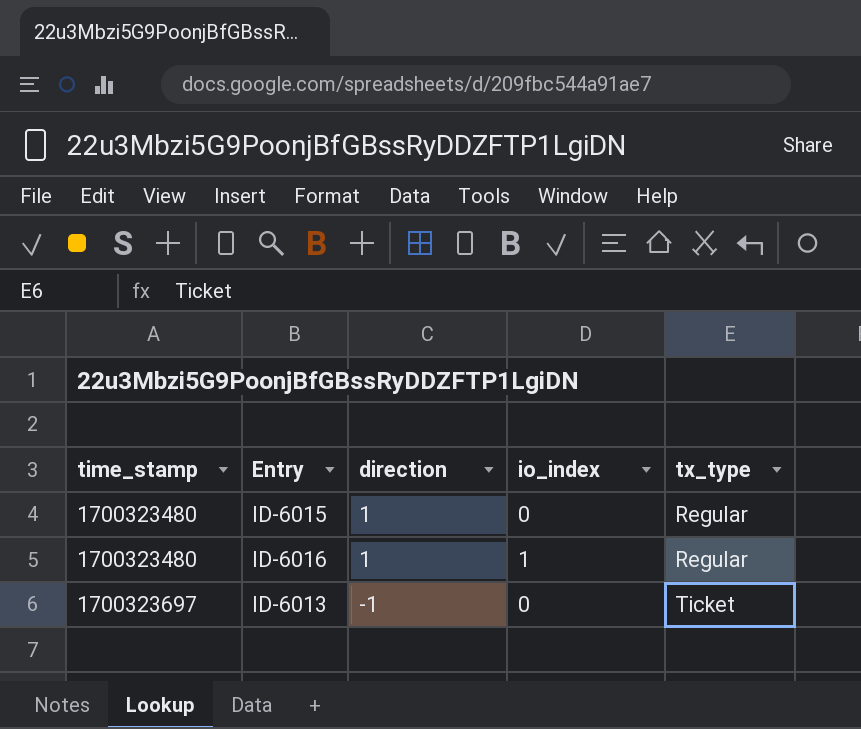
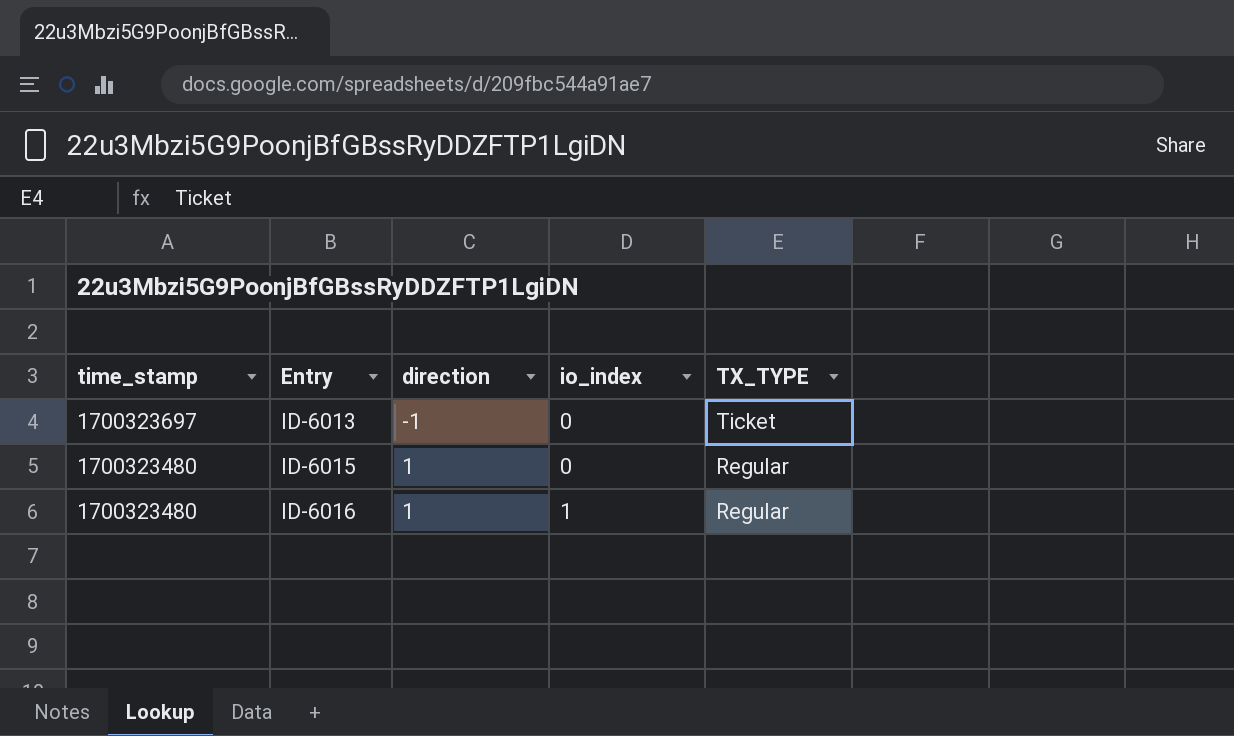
row order: time_stamp ascending -> time_stamp descending
column name: tx_type -> TX_TYPE

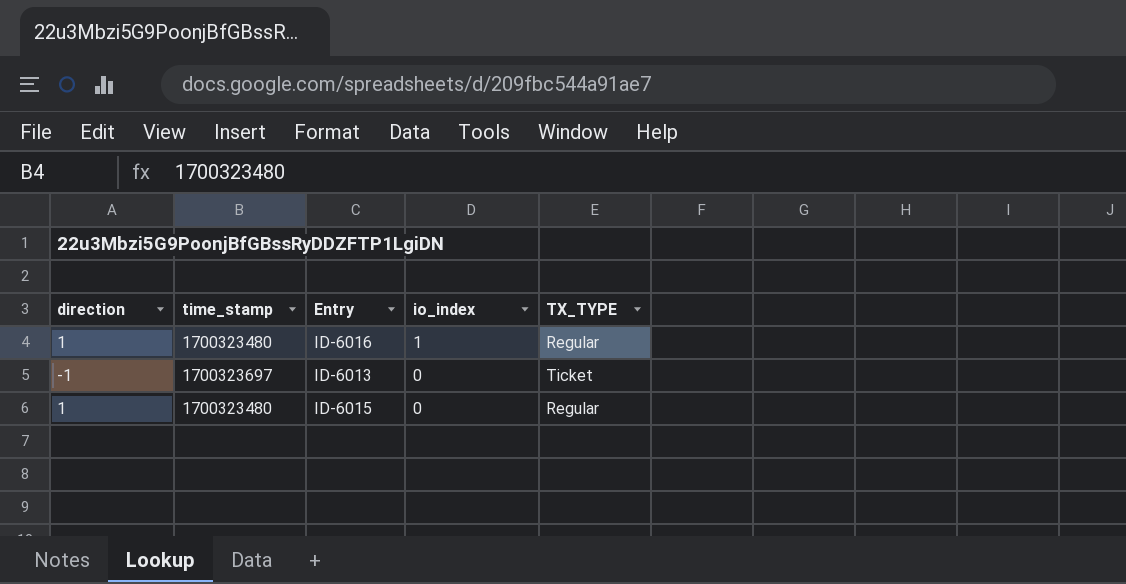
row order: time_stamp descending -> io_index descending
column direction | position: 3 -> 1

